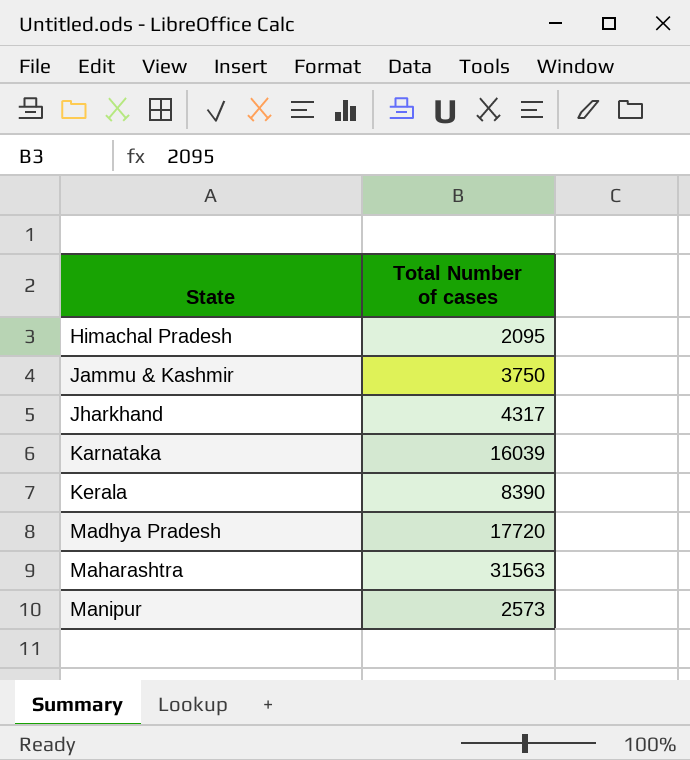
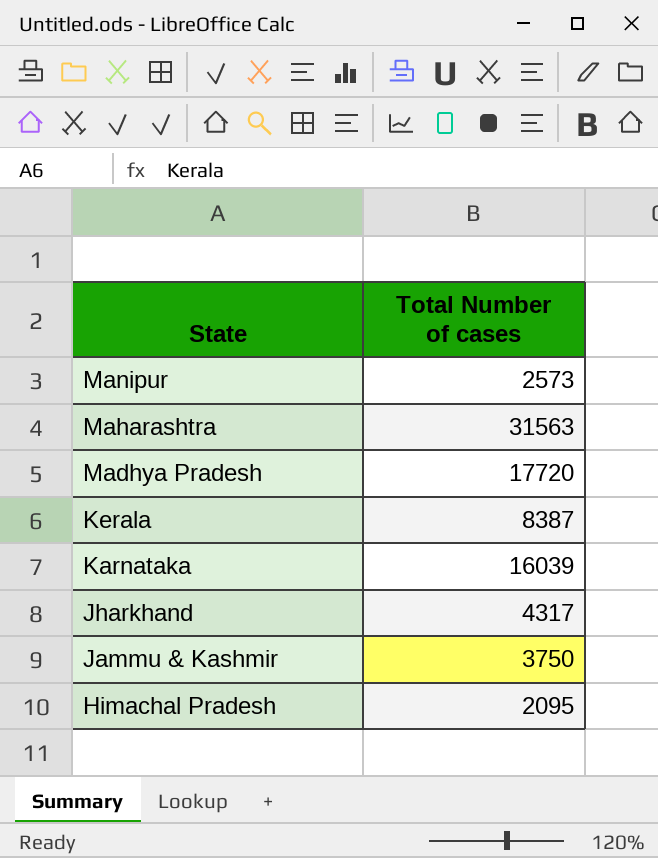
row order: State ascending -> State descending
Kerala | Total Number of cases: 8390 -> 8387

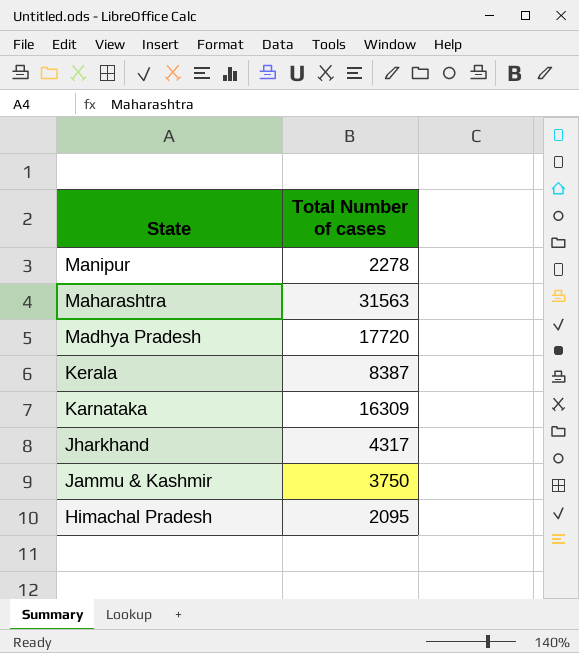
Manipur | Total Number of cases: 2573 -> 2278
Karnataka | Total Number of cases: 16039 -> 16309

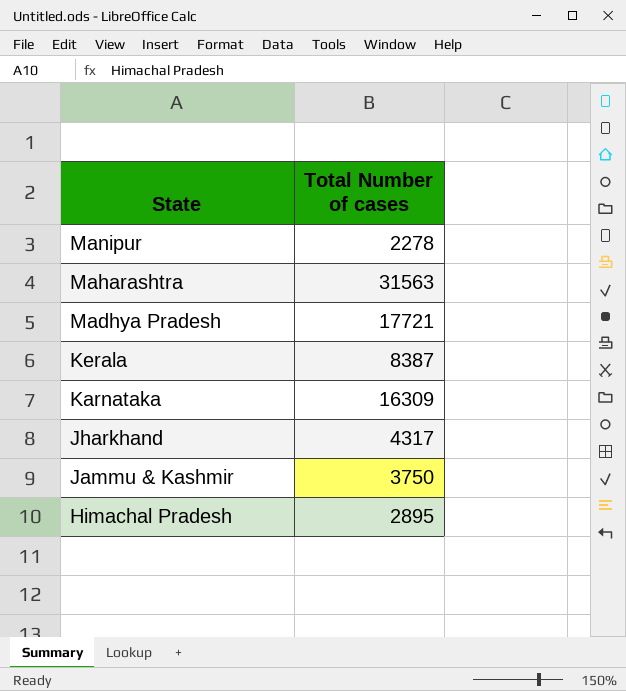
Madhya Pradesh | Total Number of cases: 17720 -> 17721
Himachal Pradesh | Total Number of cases: 2095 -> 2895

